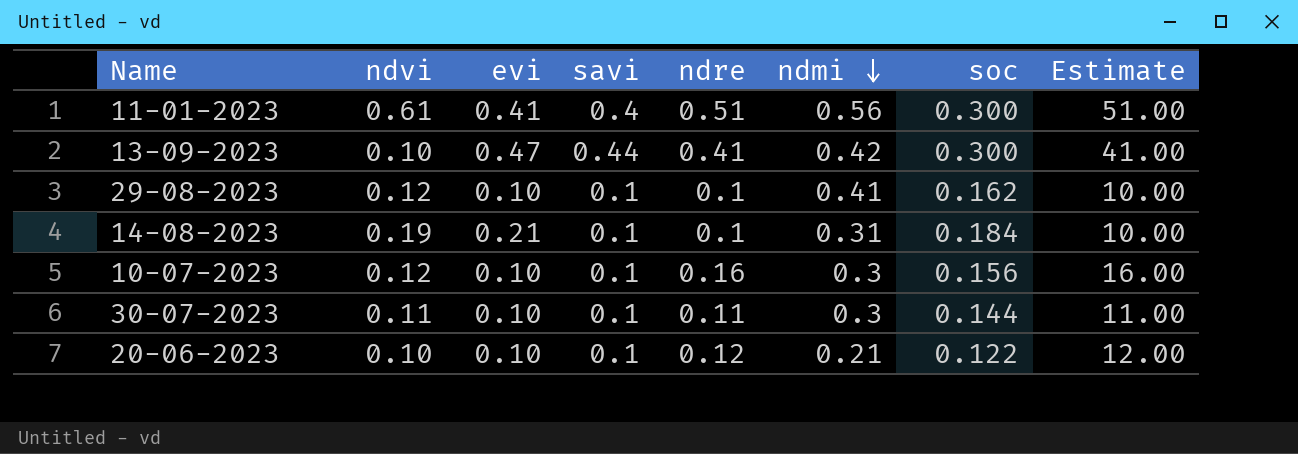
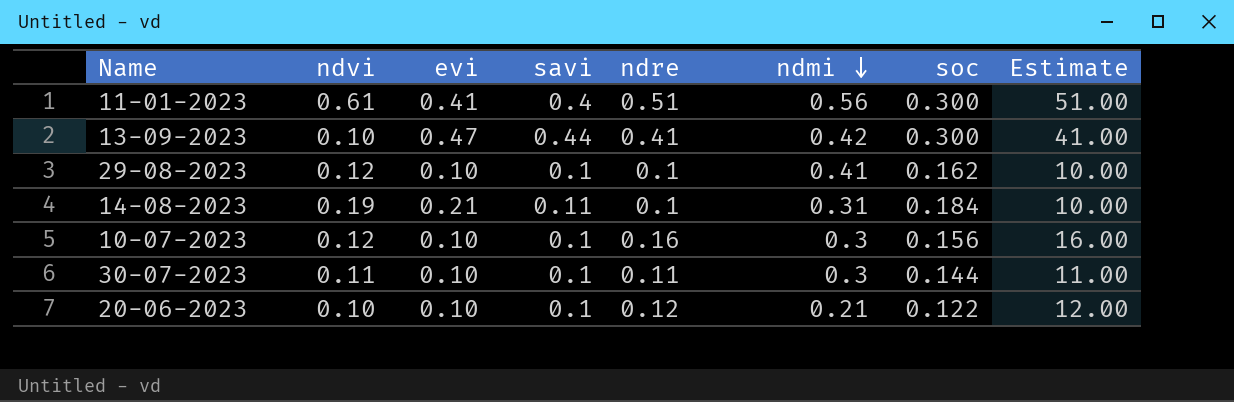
14-08-2023 | savi: 0.1 -> 0.11

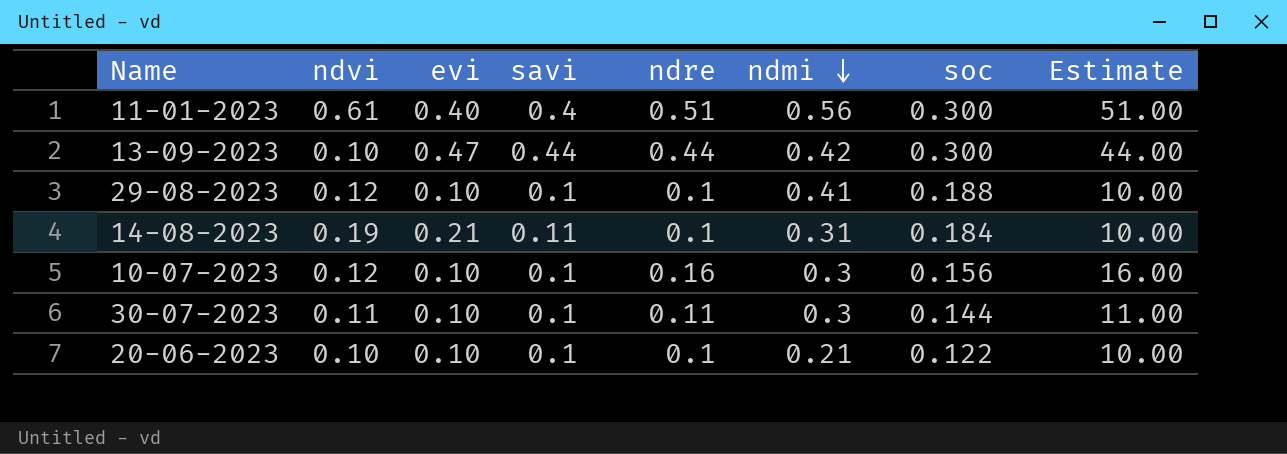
11-01-2023 | evi: 0.41 -> 0.40
13-09-2023 | ndre: 0.41 -> 0.44
13-09-2023 | Estimate: 41.00 -> 44.00
29-08-2023 | soc: 0.162 -> 0.188
20-06-2023 | ndre: 0.12 -> 0.1
20-06-2023 | Estimate: 12.00 -> 10.00

